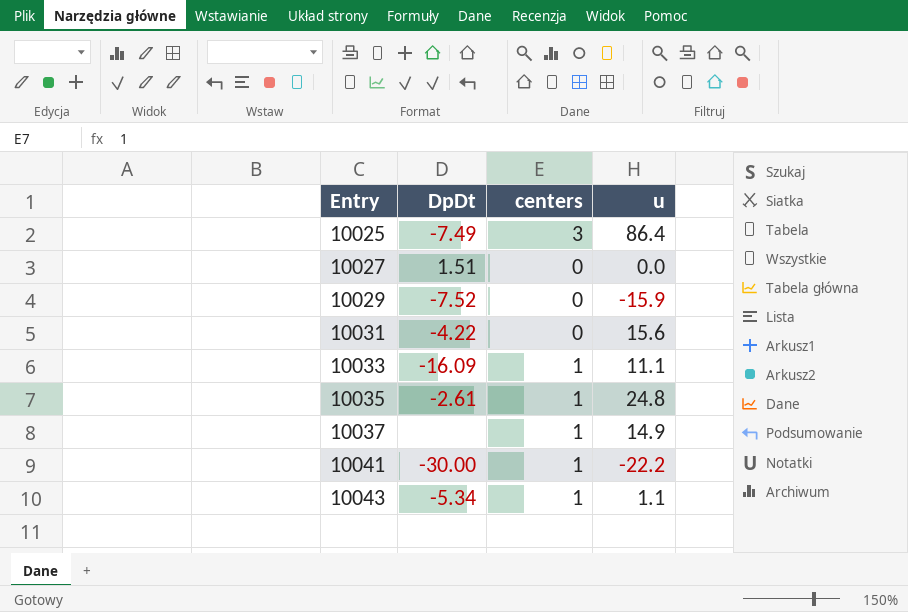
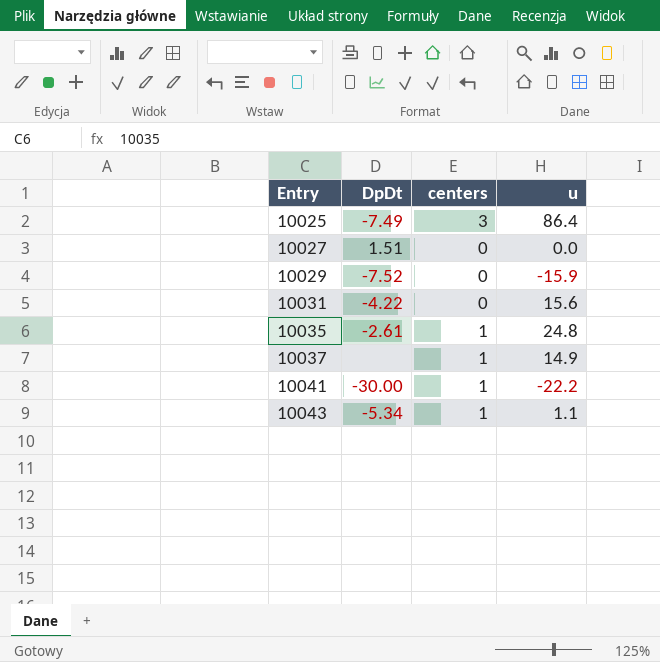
row 10033: -16.09 | 1 | 11.1 -> none

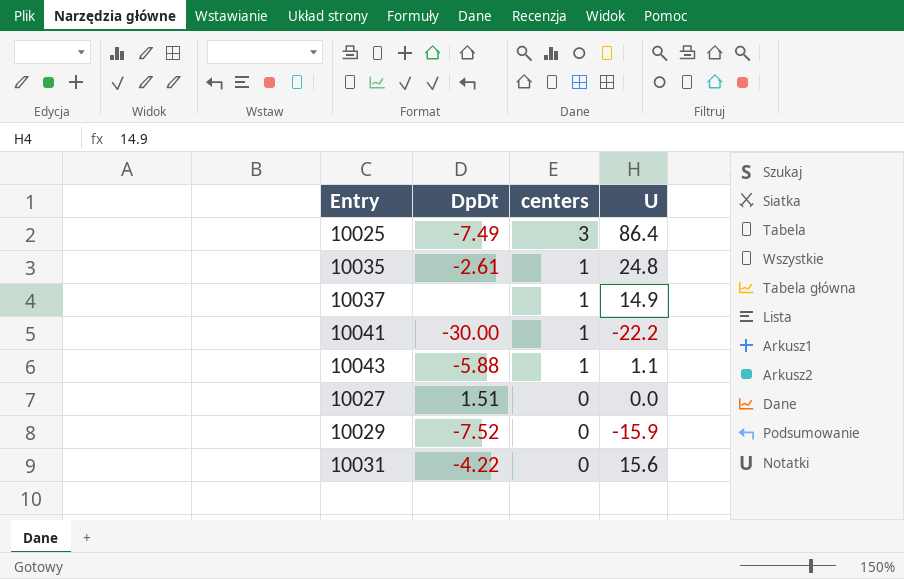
row order: Entry ascending -> centers descending
column name: u -> U
10043 | DpDt: -5.34 -> -5.88

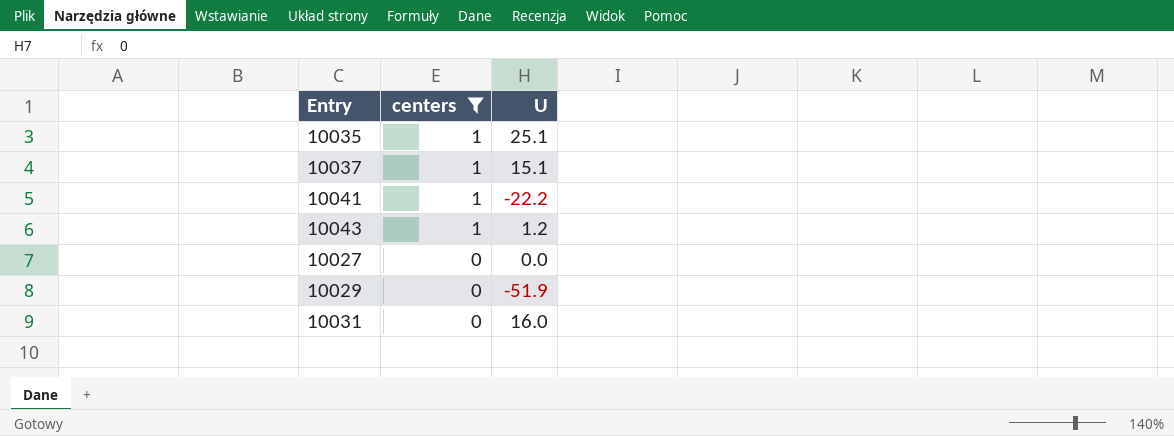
filter: none -> centers != 3
column DpDt | position: 2 -> none
10035 | U: 24.8 -> 25.1
10037 | U: 14.9 -> 15.1
10043 | U: 1.1 -> 1.2
10029 | U: -15.9 -> -51.9
10031 | U: 15.6 -> 16.0

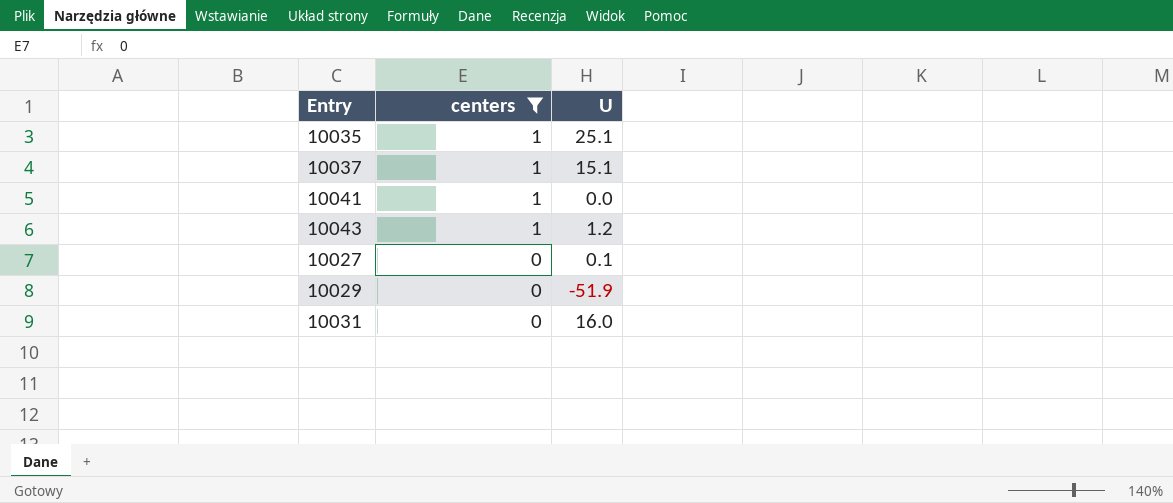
10041 | U: -22.2 -> 0.0
10027 | U: 0.0 -> 0.1

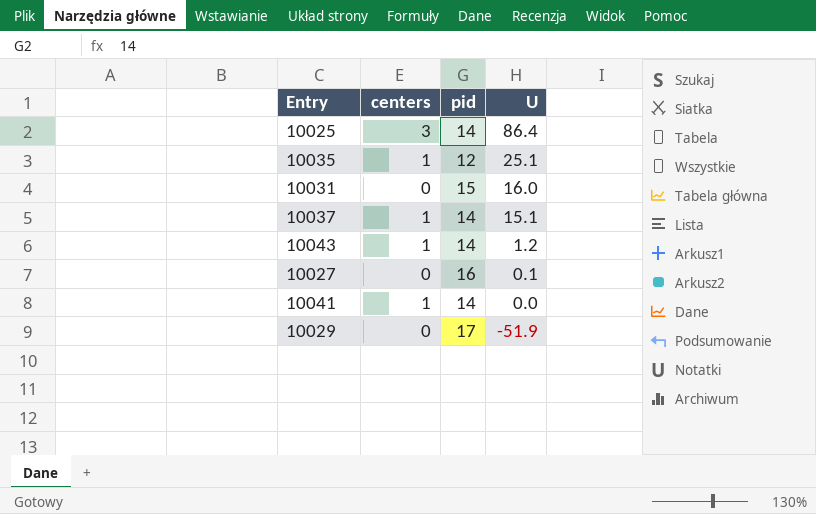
filter: centers != 3 -> none
row order: centers descending -> U descending
column pid | position: none -> 3

